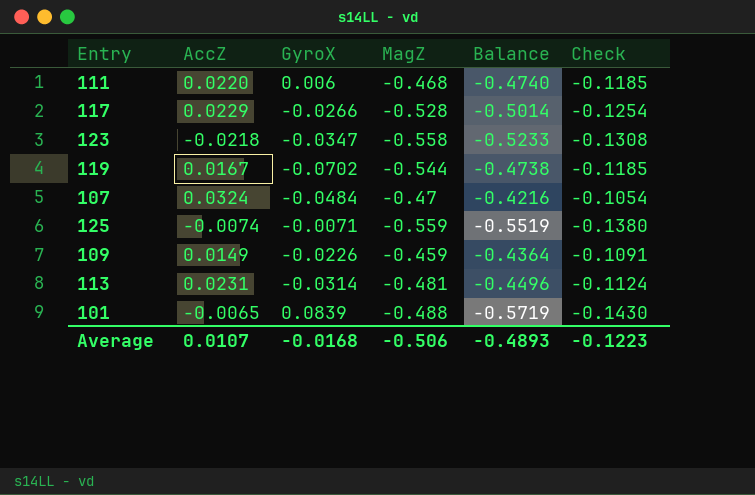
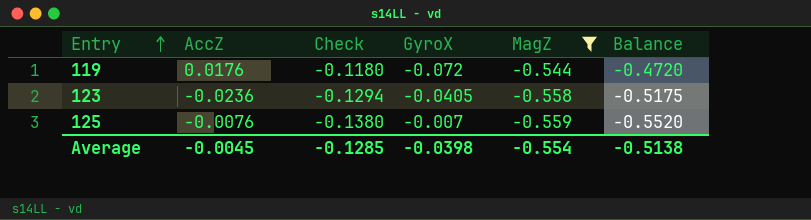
filter: none -> MagZ <= -0.544
row order: none -> Entry ascending
column Check | position: 6 -> 3
119 | AccZ: 0.0167 -> 0.0176
119 | Check: -0.1185 -> -0.1180
119 | GyroX: -0.0702 -> -0.072
119 | Balance: -0.4738 -> -0.4720
123 | AccZ: -0.0218 -> -0.0236
123 | Check: -0.1308 -> -0.1294
123 | GyroX: -0.0347 -> -0.0405
123 | Balance: -0.5233 -> -0.5175
125 | AccZ: -0.0074 -> -0.0076
125 | GyroX: -0.0071 -> -0.007
125 | Balance: -0.5519 -> -0.5520
Average | AccZ: 0.0107 -> -0.0045
Average | Check: -0.1223 -> -0.1285
Average | GyroX: -0.0168 -> -0.0398
Average | MagZ: -0.506 -> -0.554
Average | Balance: -0.4893 -> -0.5138

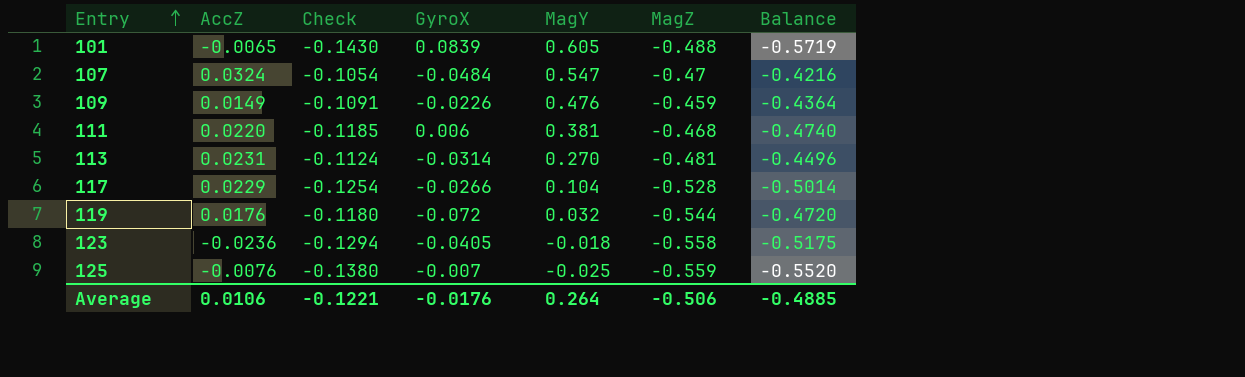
filter: MagZ <= -0.544 -> none
column MagY | position: none -> 5
Average | AccZ: -0.0045 -> 0.0106
Average | Check: -0.1285 -> -0.1221
Average | GyroX: -0.0398 -> -0.0176
Average | MagZ: -0.554 -> -0.506
Average | Balance: -0.5138 -> -0.4885

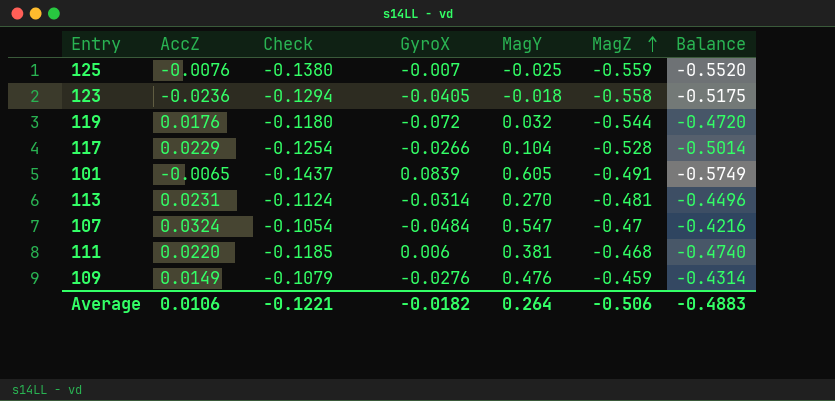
row order: Entry ascending -> MagZ ascending
101 | Check: -0.1430 -> -0.1437
101 | MagZ: -0.488 -> -0.491
101 | Balance: -0.5719 -> -0.5749
109 | Check: -0.1091 -> -0.1079
109 | GyroX: -0.0226 -> -0.0276
109 | Balance: -0.4364 -> -0.4314
Average | GyroX: -0.0176 -> -0.0182
Average | Balance: -0.4885 -> -0.4883

